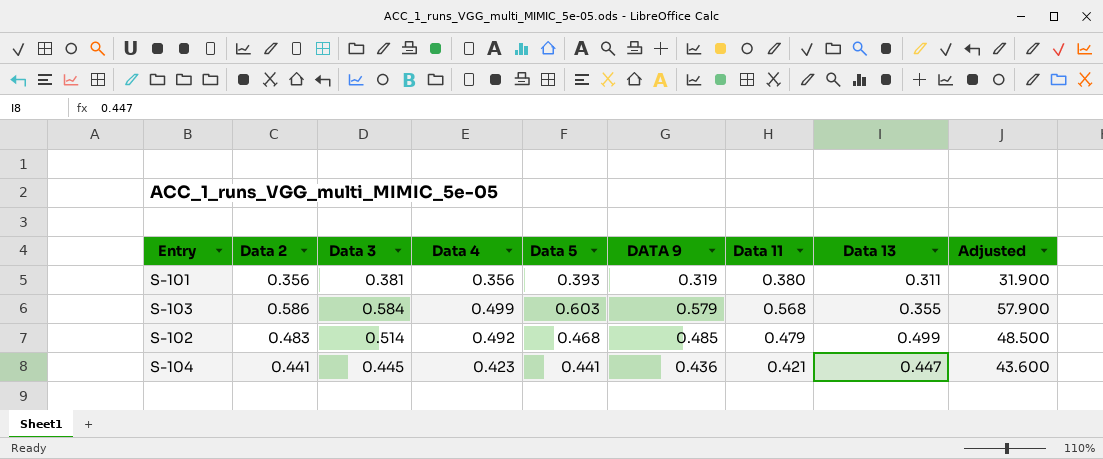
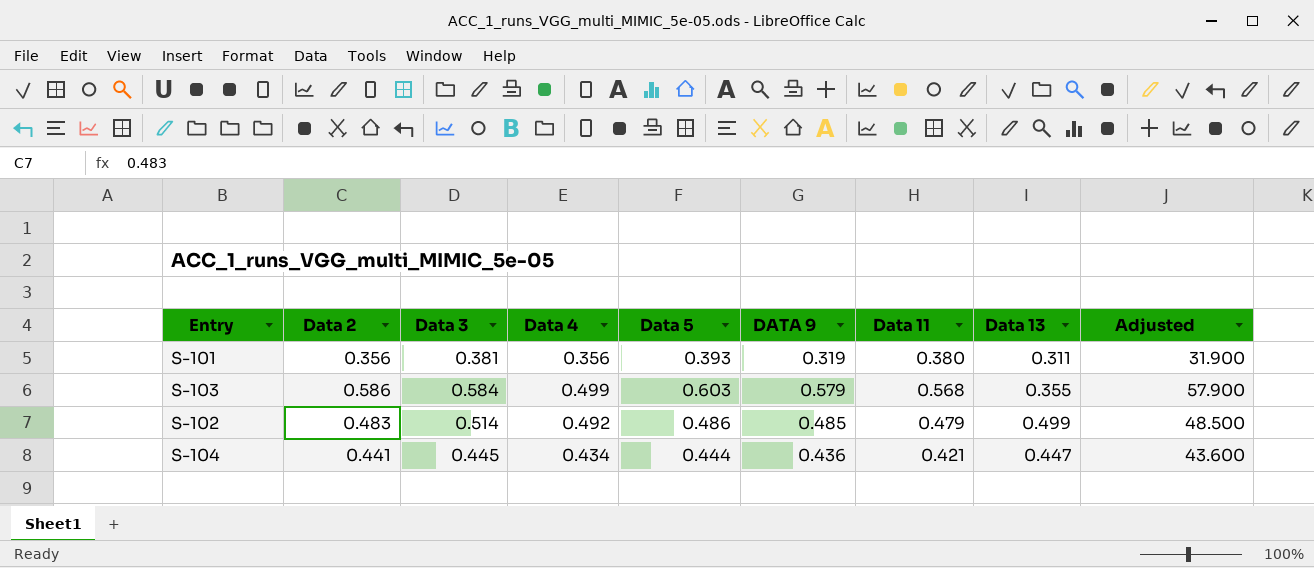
S-102 | Data 5: 0.468 -> 0.486
S-104 | Data 4: 0.423 -> 0.434
S-104 | Data 5: 0.441 -> 0.444

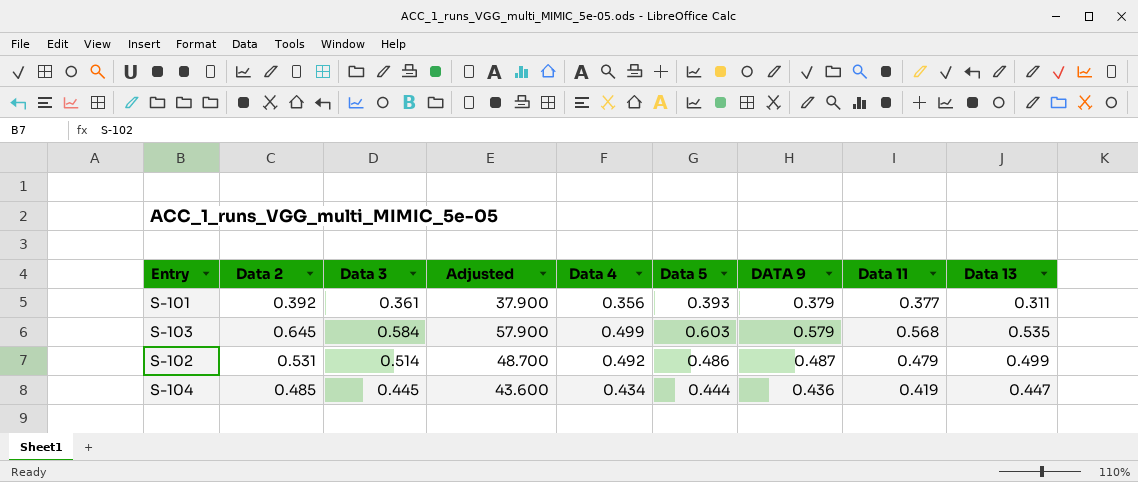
column Adjusted | position: 9 -> 4
S-101 | Data 2: 0.356 -> 0.392
S-101 | Data 3: 0.381 -> 0.361
S-101 | Adjusted: 31.900 -> 37.900
S-101 | DATA 9: 0.319 -> 0.379
S-101 | Data 11: 0.380 -> 0.377
S-103 | Data 2: 0.586 -> 0.645
S-103 | Data 13: 0.355 -> 0.535
S-102 | Data 2: 0.483 -> 0.531
S-102 | Adjusted: 48.500 -> 48.700
S-102 | DATA 9: 0.485 -> 0.487
S-104 | Data 2: 0.441 -> 0.485
S-104 | Data 11: 0.421 -> 0.419

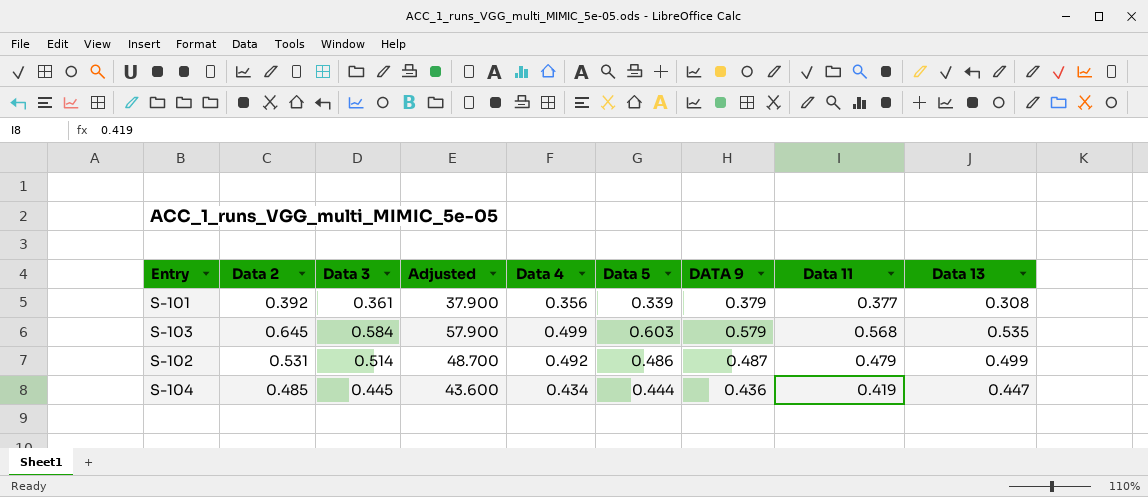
S-101 | Data 5: 0.393 -> 0.339
S-101 | Data 13: 0.311 -> 0.308

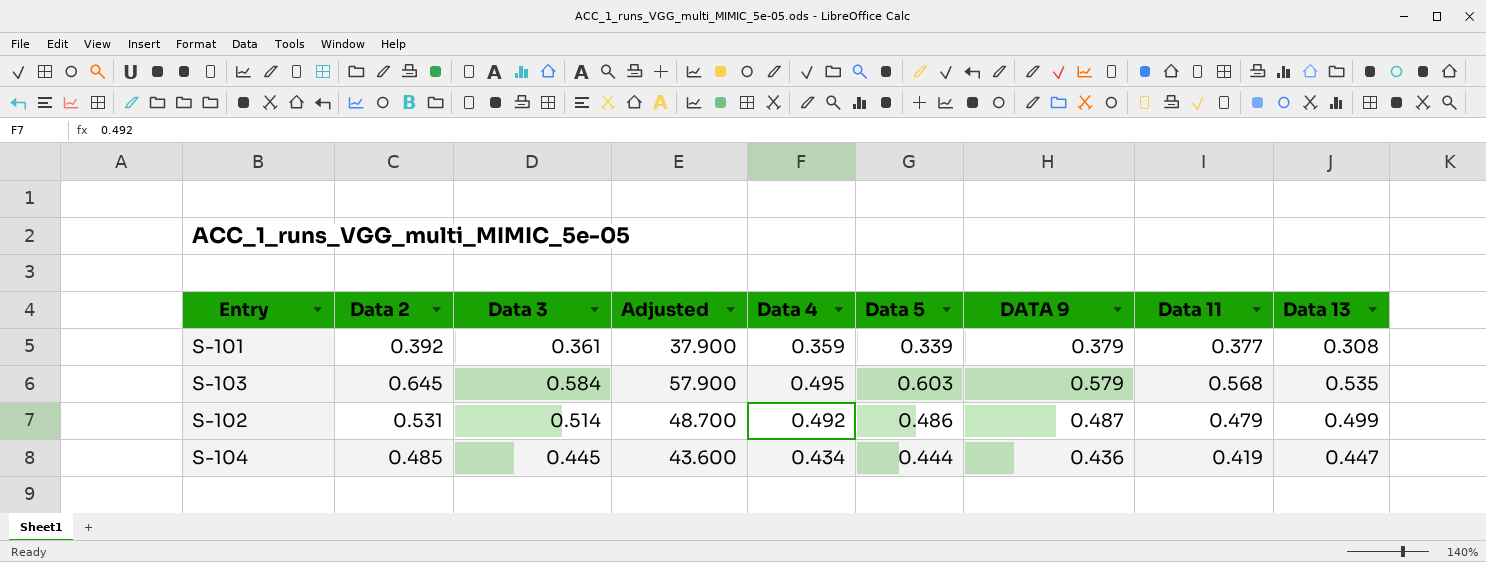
S-101 | Data 4: 0.356 -> 0.359
S-103 | Data 4: 0.499 -> 0.495

